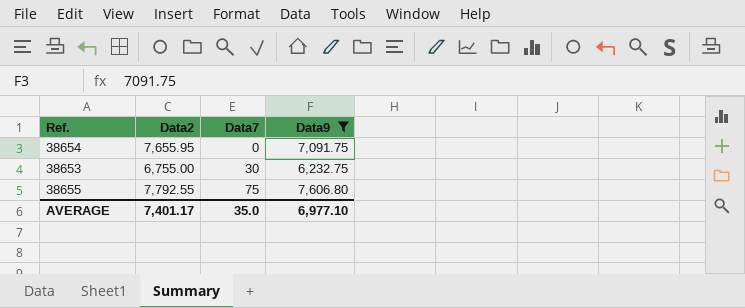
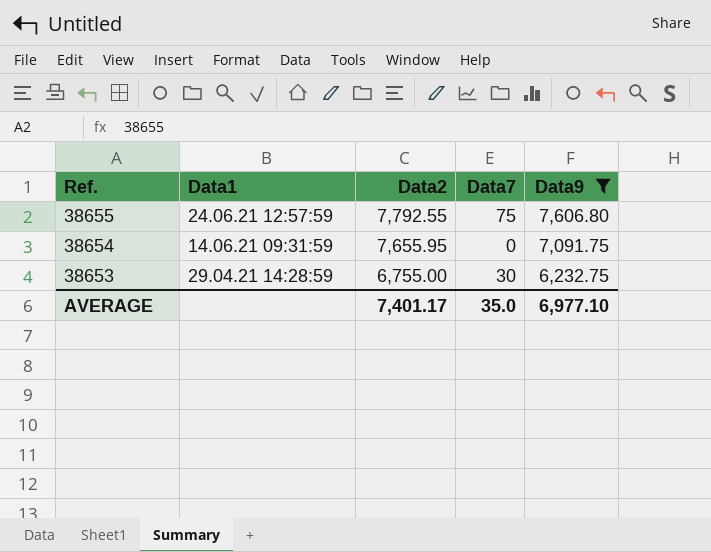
row order: Data7 ascending -> Ref. descending
column Data1 | position: none -> 2

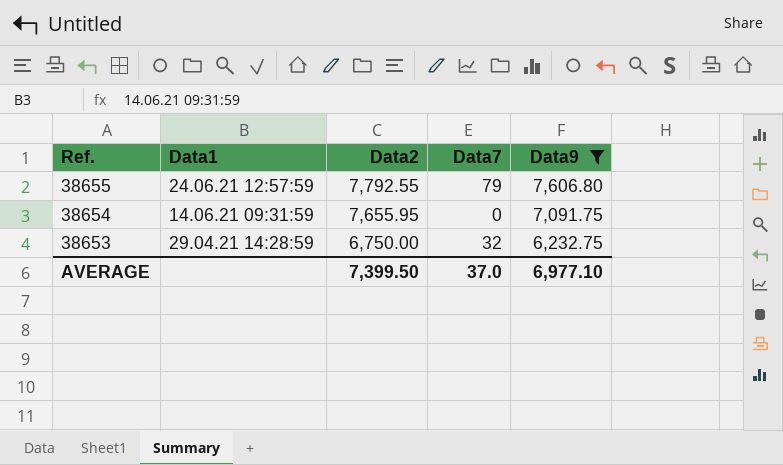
38655 | Data7: 75 -> 79
38653 | Data2: 6,755.00 -> 6,750.00
38653 | Data7: 30 -> 32
AVERAGE | Data2: 7,401.17 -> 7,399.50
AVERAGE | Data7: 35.0 -> 37.0

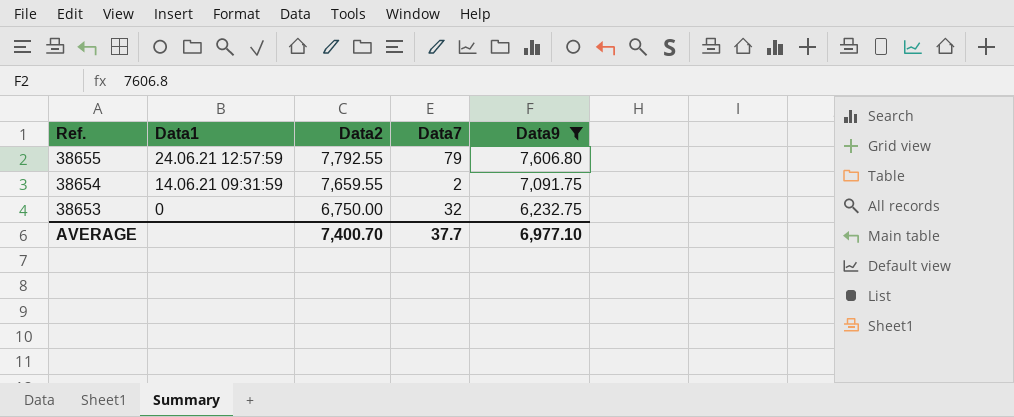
38654 | Data2: 7,655.95 -> 7,659.55
38654 | Data7: 0 -> 2
38653 | Data1: 29.04.21 14:28:59 -> 0
AVERAGE | Data2: 7,399.50 -> 7,400.70
AVERAGE | Data7: 37.0 -> 37.7

